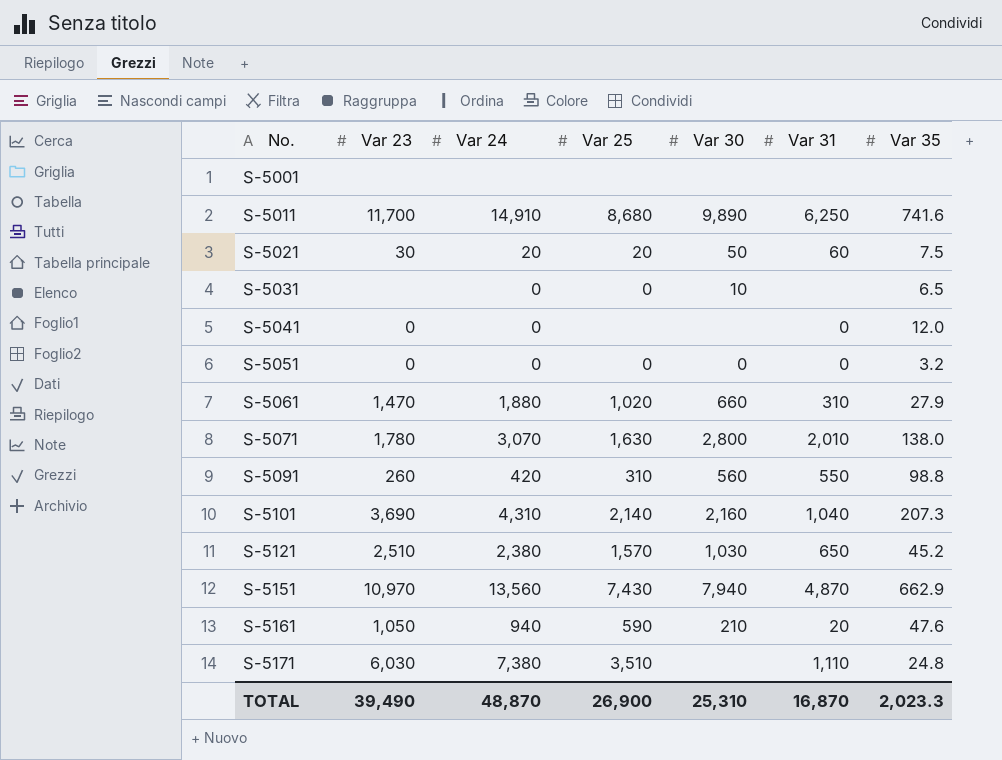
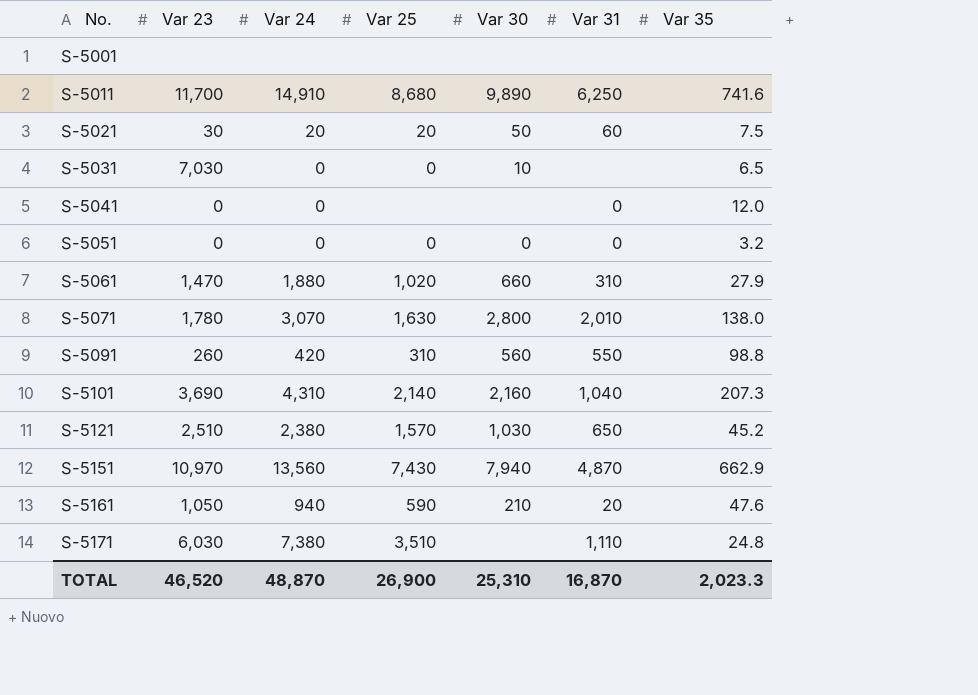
S-5031 | Var 23: none -> 7,030
TOTAL | Var 23: 39,490 -> 46,520

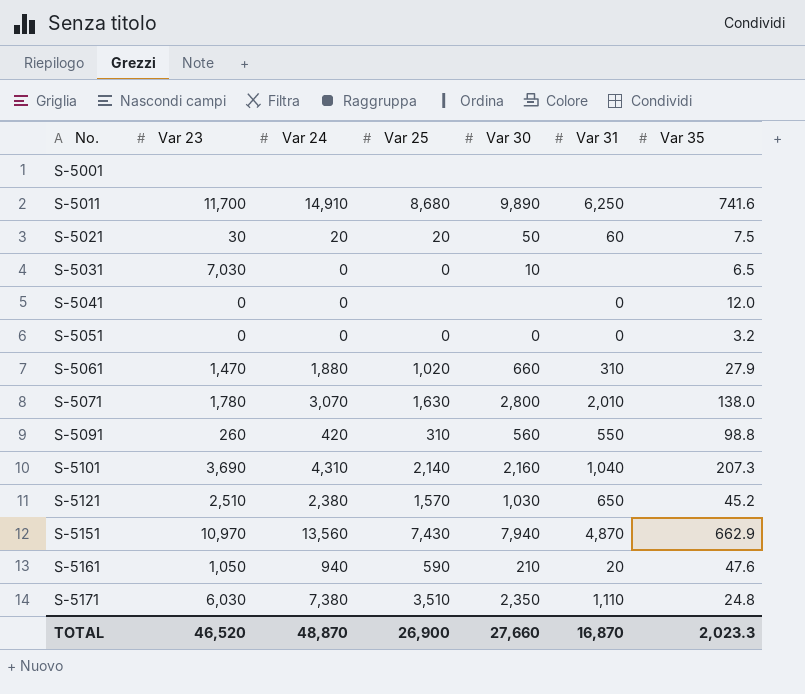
S-5171 | Var 30: none -> 2,350
TOTAL | Var 30: 25,310 -> 27,660

